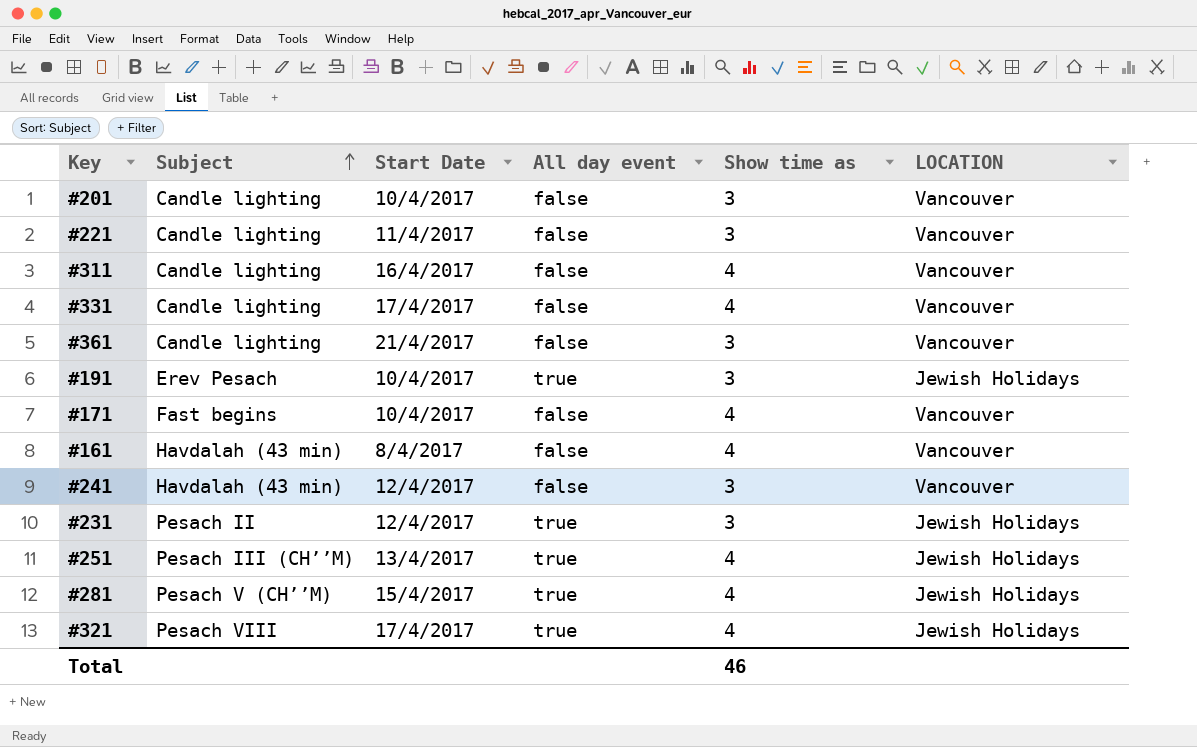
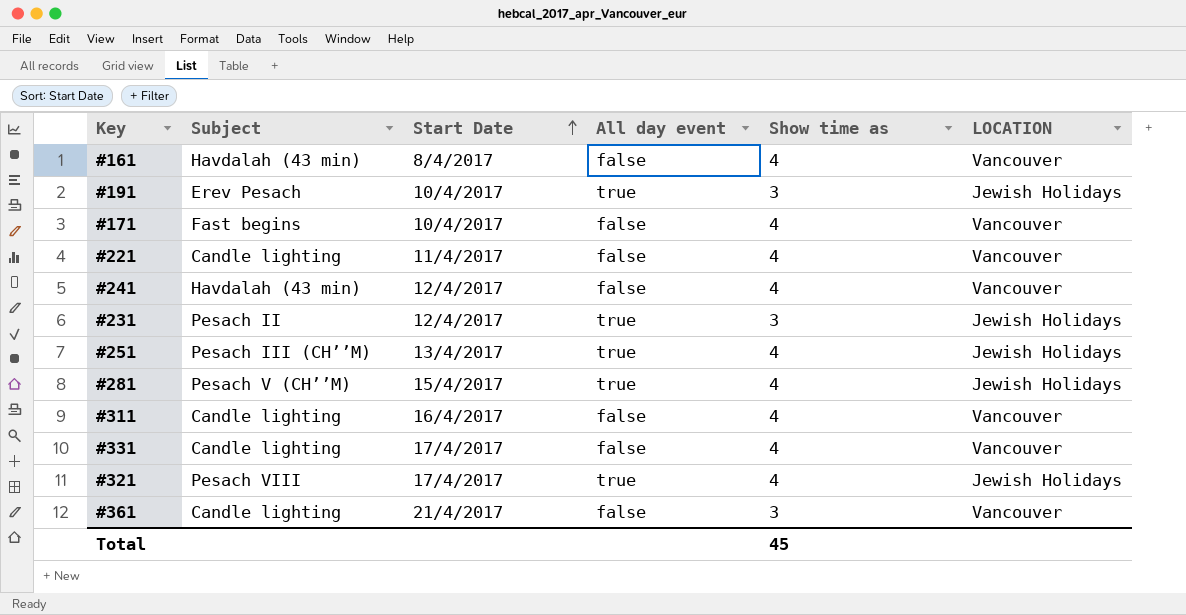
row order: Subject ascending -> Start Date ascending
row #201: Candle lighting | 10/4/2017 | false | 3 | Vancouver -> none
#221 | Show time as: 3 -> 4
#241 | Show time as: 3 -> 4
Total | Show time as: 46 -> 45

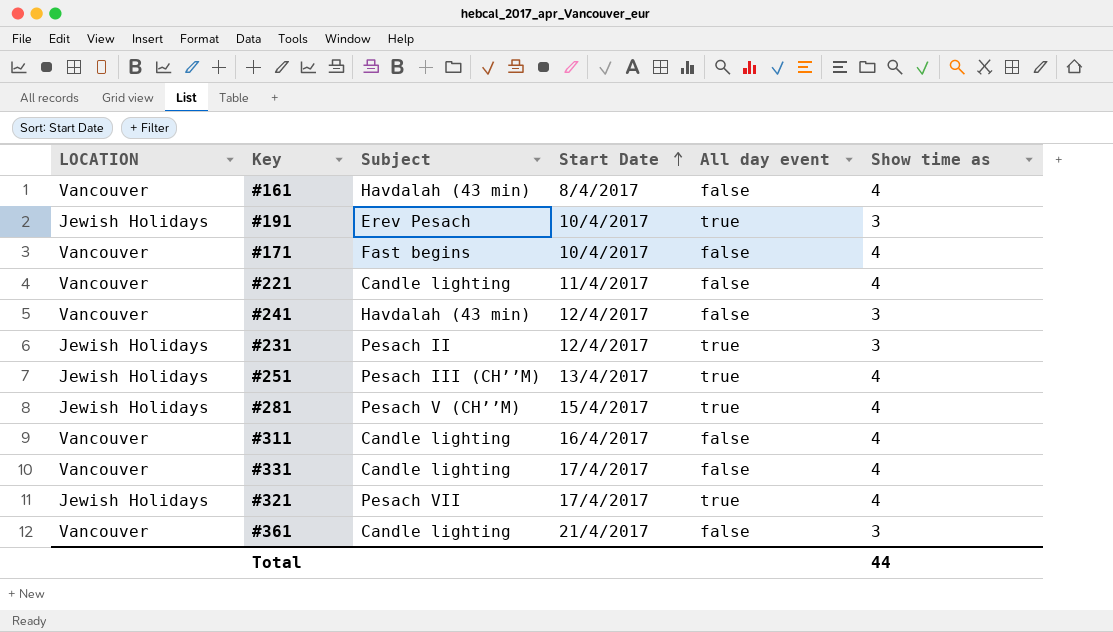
column LOCATION | position: 6 -> 1
#241 | Show time as: 4 -> 3
#321 | Subject: Pesach VIII -> Pesach VII
Total | Show time as: 45 -> 44

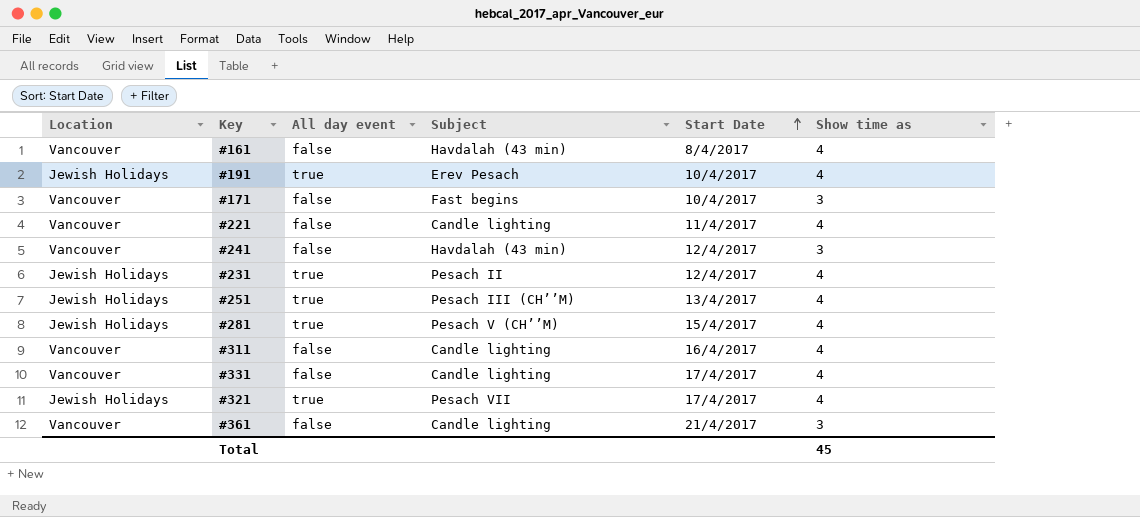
column name: LOCATION -> Location
column All day event | position: 5 -> 3
#191 | Show time as: 3 -> 4
#171 | Show time as: 4 -> 3
#231 | Show time as: 3 -> 4
Total | Show time as: 44 -> 45

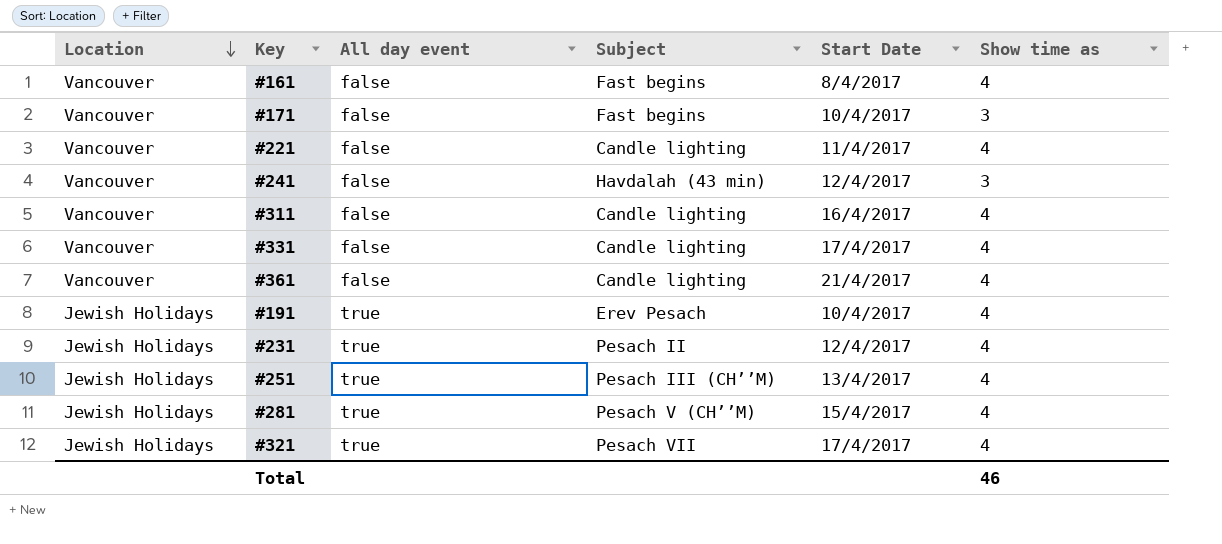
row order: Start Date ascending -> Location descending
#161 | Subject: Havdalah (43 min) -> Fast begins
#361 | Show time as: 3 -> 4
Total | Show time as: 45 -> 46

